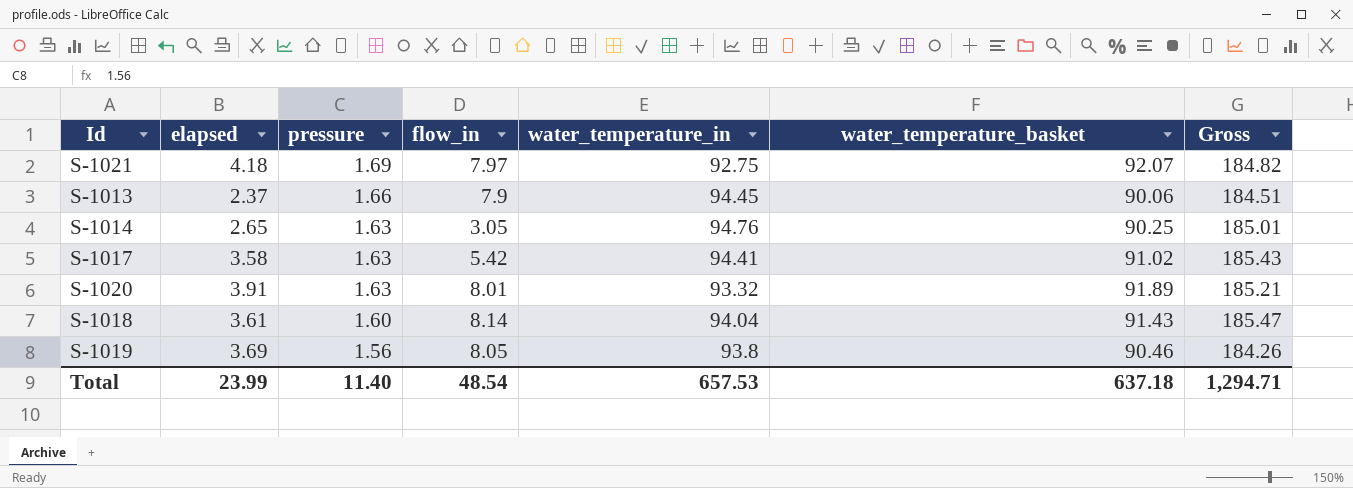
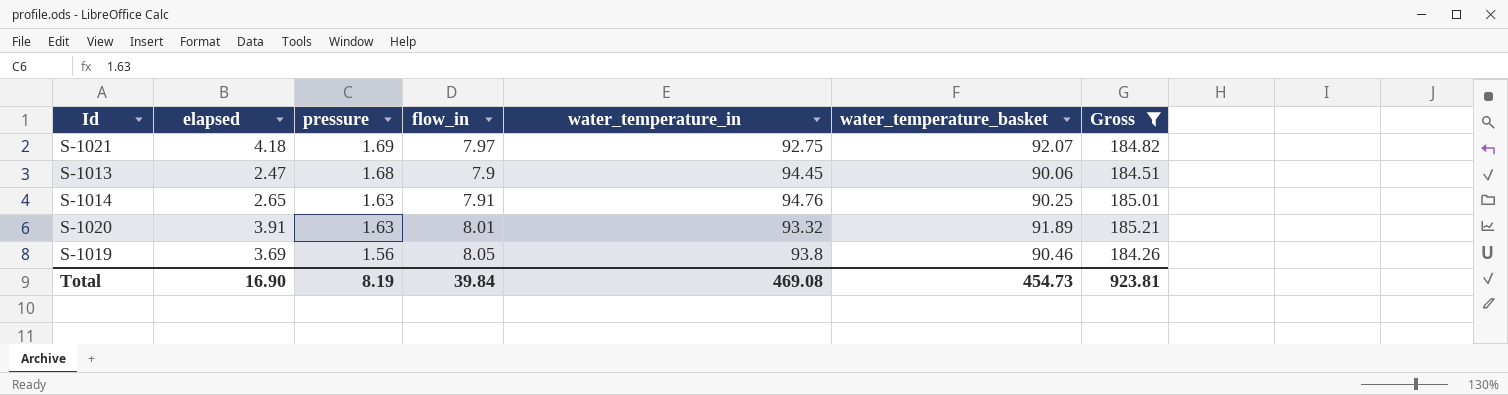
filter: none -> Gross <= 185.21
S-1013 | elapsed: 2.37 -> 2.47
S-1013 | pressure: 1.66 -> 1.68
S-1014 | flow_in: 3.05 -> 7.91
Total | elapsed: 23.99 -> 16.90
Total | pressure: 11.40 -> 8.19
Total | flow_in: 48.54 -> 39.84
Total | water_temperature_in: 657.53 -> 469.08
Total | water_temperature_basket: 637.18 -> 454.73
Total | Gross: 1,294.71 -> 923.81

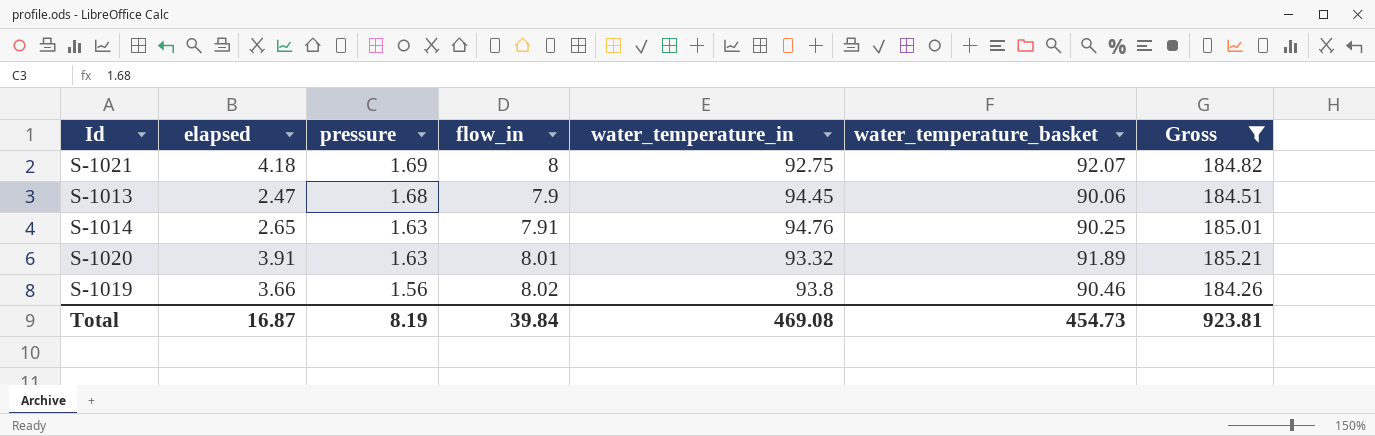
S-1021 | flow_in: 7.97 -> 8
S-1019 | elapsed: 3.69 -> 3.66
S-1019 | flow_in: 8.05 -> 8.02
Total | elapsed: 16.90 -> 16.87

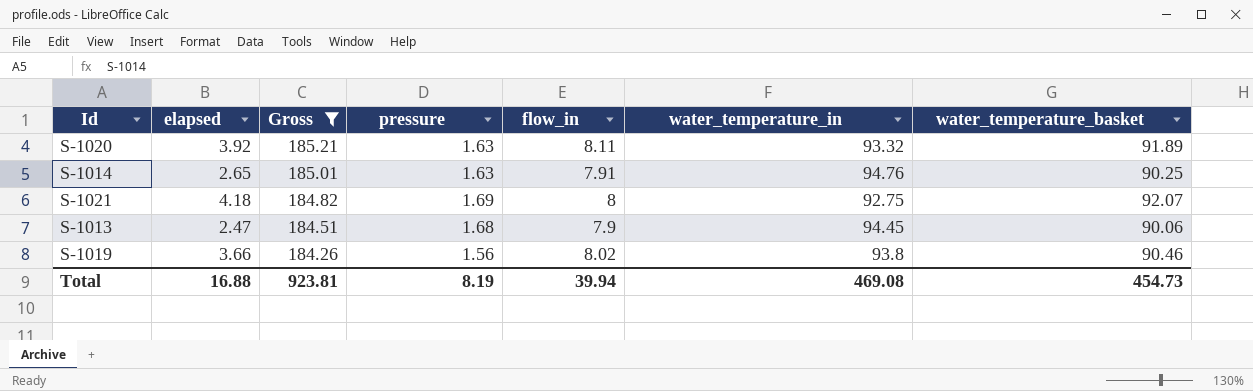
row order: pressure descending -> Gross descending
column Gross | position: 7 -> 3
S-1020 | elapsed: 3.91 -> 3.92
S-1020 | flow_in: 8.01 -> 8.11
Total | elapsed: 16.87 -> 16.88
Total | flow_in: 39.84 -> 39.94

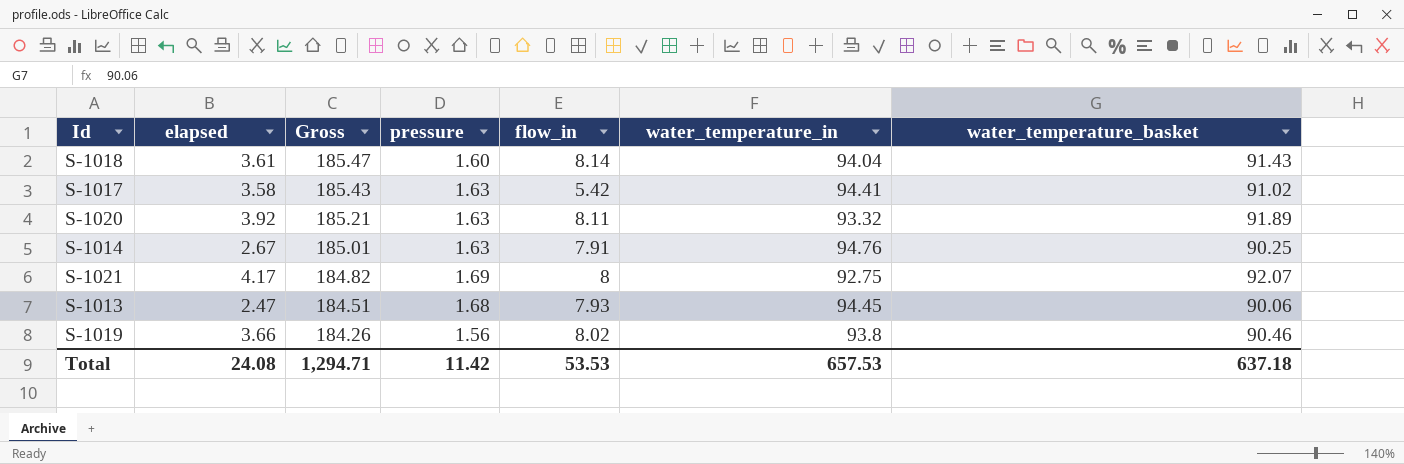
filter: Gross <= 185.21 -> none
S-1014 | elapsed: 2.65 -> 2.67
S-1021 | elapsed: 4.18 -> 4.17
S-1013 | flow_in: 7.9 -> 7.93
Total | elapsed: 16.88 -> 24.08
Total | Gross: 923.81 -> 1,294.71
Total | pressure: 8.19 -> 11.42
Total | flow_in: 39.94 -> 53.53
Total | water_temperature_in: 469.08 -> 657.53
Total | water_temperature_basket: 454.73 -> 637.18

